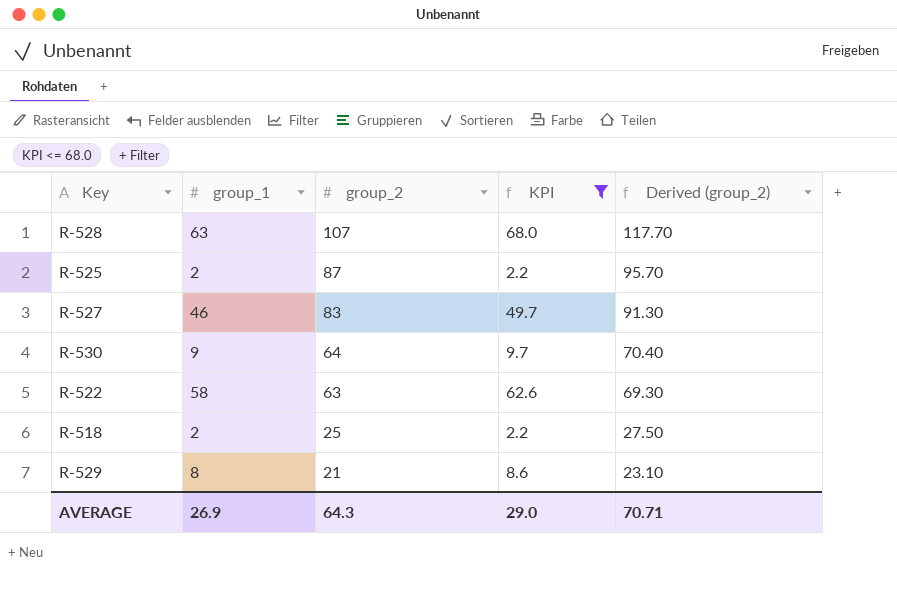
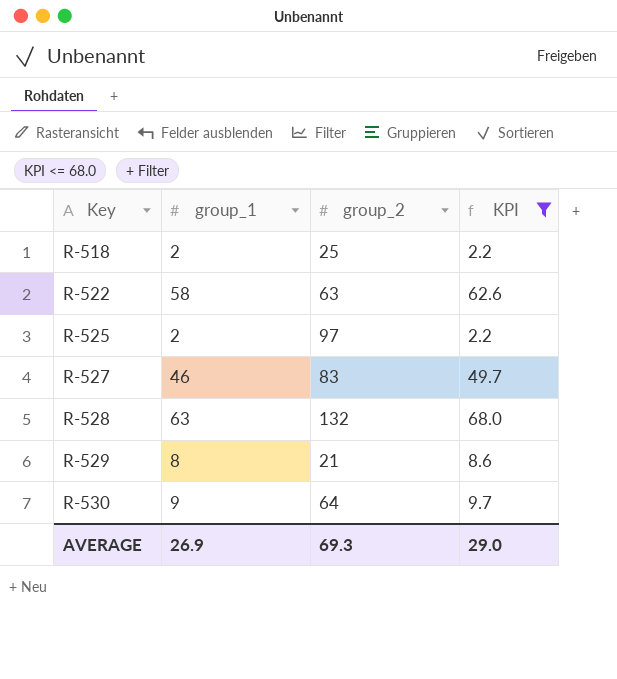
row order: group_2 descending -> Key ascending
column Derived (group_2) | formula: [group_2] * 1.1 -> none
R-525 | group_2: 87 -> 97
R-528 | group_2: 107 -> 132
AVERAGE | group_2: 64.3 -> 69.3

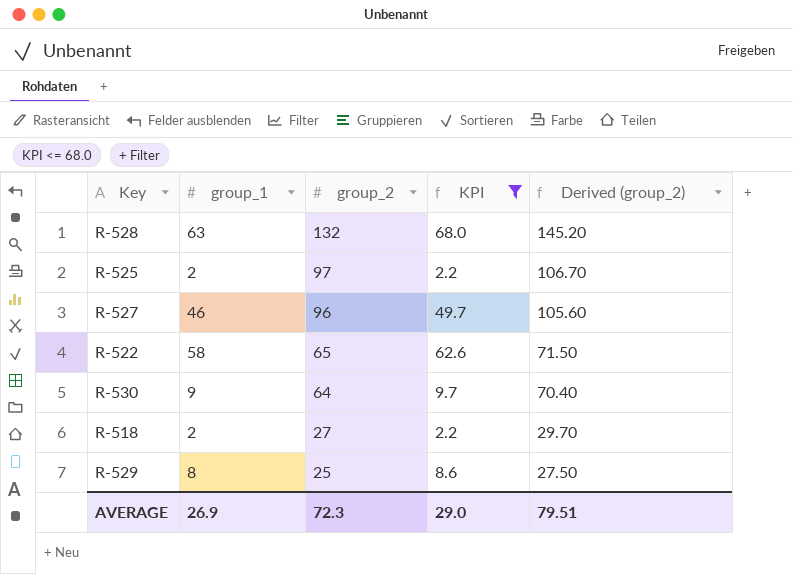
row order: Key ascending -> group_2 descending
column Derived (group_2) | formula: none -> [group_2] * 1.1
R-527 | group_2: 83 -> 96
R-522 | group_2: 63 -> 65
R-518 | group_2: 25 -> 27
R-529 | group_2: 21 -> 25
AVERAGE | group_2: 69.3 -> 72.3

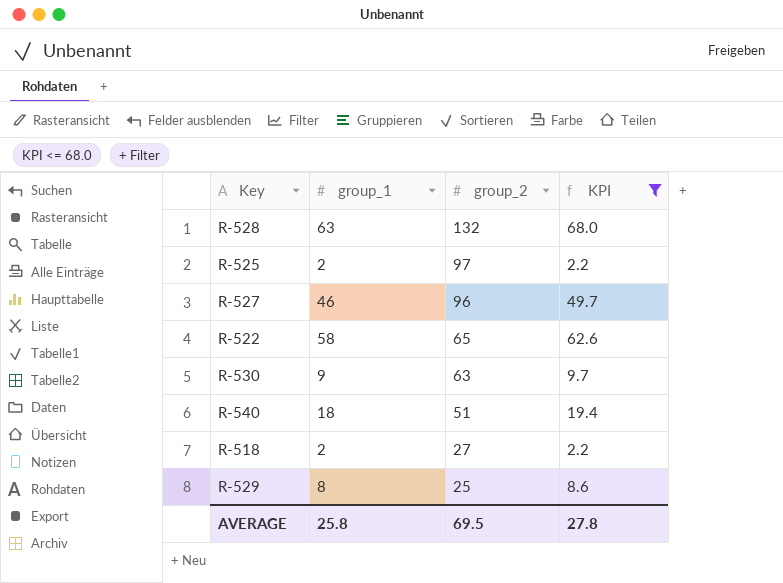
column Derived (group_2) | formula: [group_2] * 1.1 -> none
R-530 | group_2: 64 -> 63
row R-540: none -> 18 | 51 | 19.4
AVERAGE | group_1: 26.9 -> 25.8
AVERAGE | group_2: 72.3 -> 69.5
AVERAGE | KPI: 29.0 -> 27.8

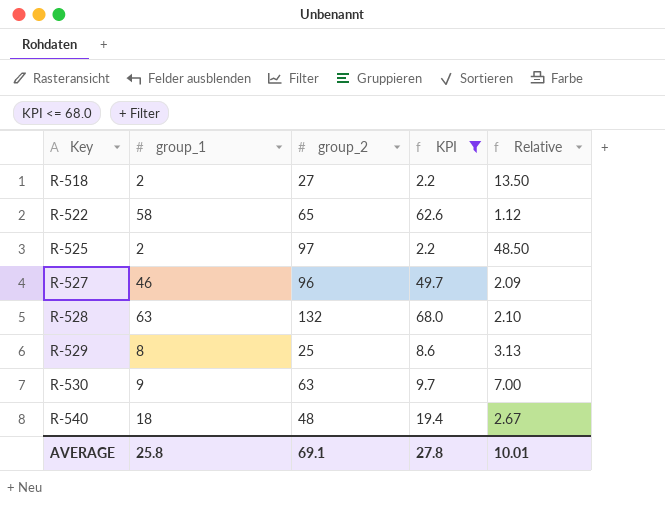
row order: group_2 descending -> Key ascending
column Relative | formula: none -> [group_2] / [group_1]
R-540 | group_2: 51 -> 48
AVERAGE | group_2: 69.5 -> 69.1

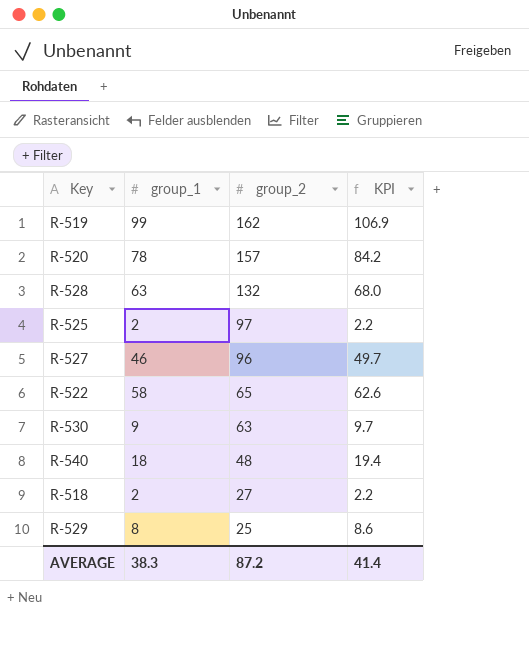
filter: KPI <= 68.0 -> none
row order: Key ascending -> group_2 descending
column Relative | formula: [group_2] / [group_1] -> none
AVERAGE | group_1: 25.8 -> 38.3
AVERAGE | group_2: 69.1 -> 87.2
AVERAGE | KPI: 27.8 -> 41.4

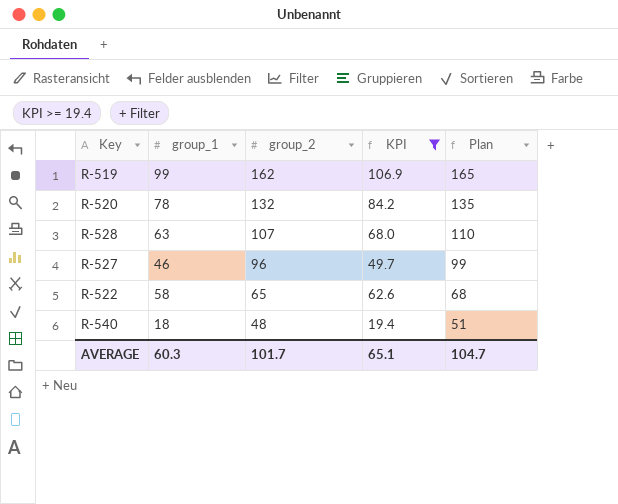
filter: none -> KPI >= 19.4
column Plan | formula: none -> [group_2] + 3
R-520 | group_2: 157 -> 132
R-528 | group_2: 132 -> 107
AVERAGE | group_1: 38.3 -> 60.3
AVERAGE | group_2: 87.2 -> 101.7
AVERAGE | KPI: 41.4 -> 65.1

